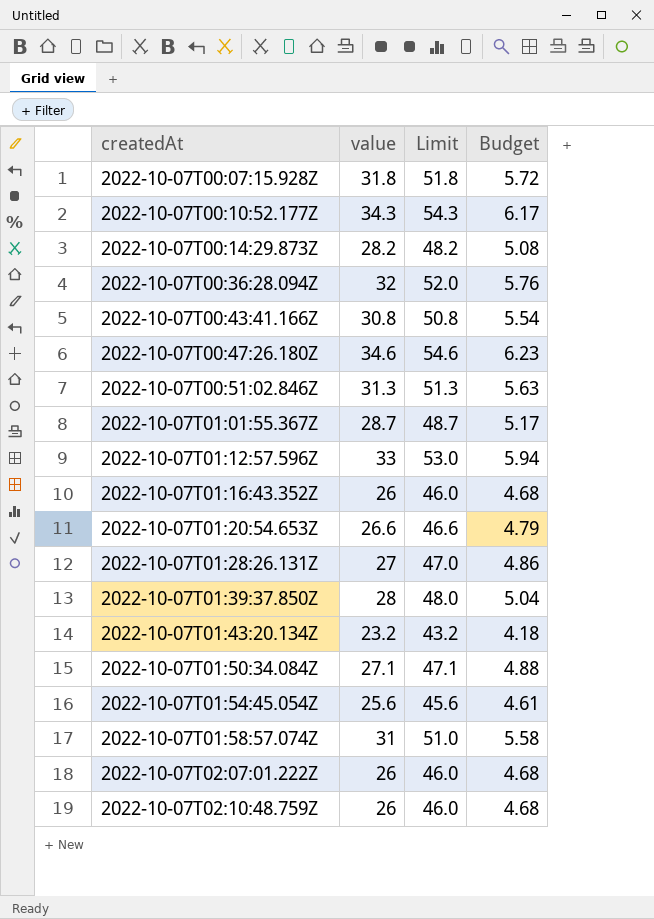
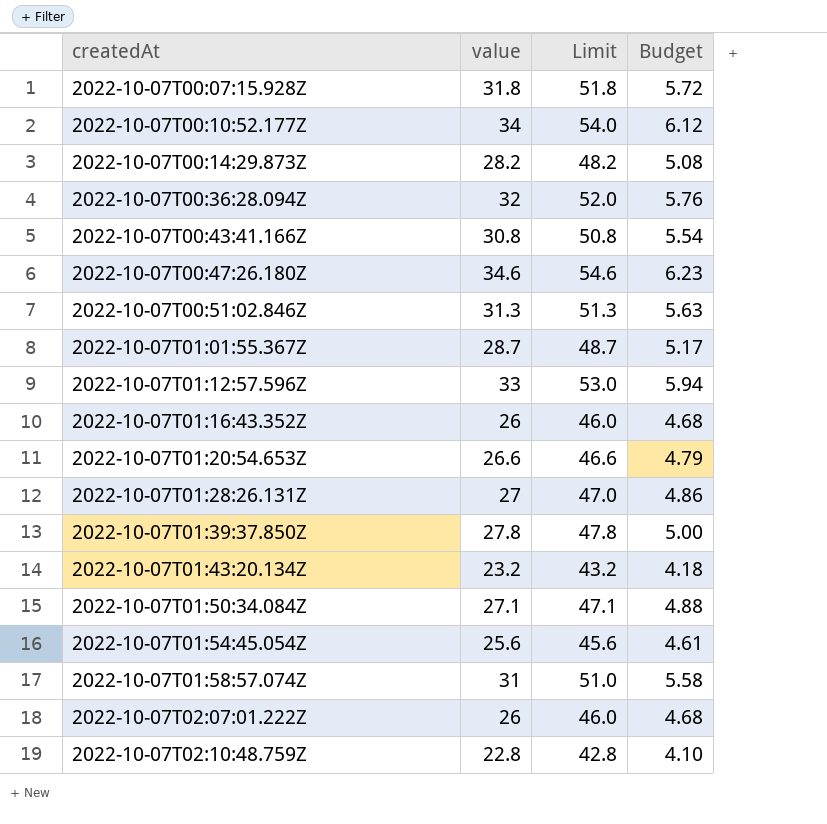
2022-10-07T00:10:52.177Z | value: 34.3 -> 34
2022-10-07T00:10:52.177Z | Limit: 54.3 -> 54.0
2022-10-07T00:10:52.177Z | Budget: 6.17 -> 6.12
2022-10-07T01:39:37.850Z | value: 28 -> 27.8
2022-10-07T01:39:37.850Z | Limit: 48.0 -> 47.8
2022-10-07T01:39:37.850Z | Budget: 5.04 -> 5.00
2022-10-07T02:10:48.759Z | value: 26 -> 22.8
2022-10-07T02:10:48.759Z | Limit: 46.0 -> 42.8
2022-10-07T02:10:48.759Z | Budget: 4.68 -> 4.10

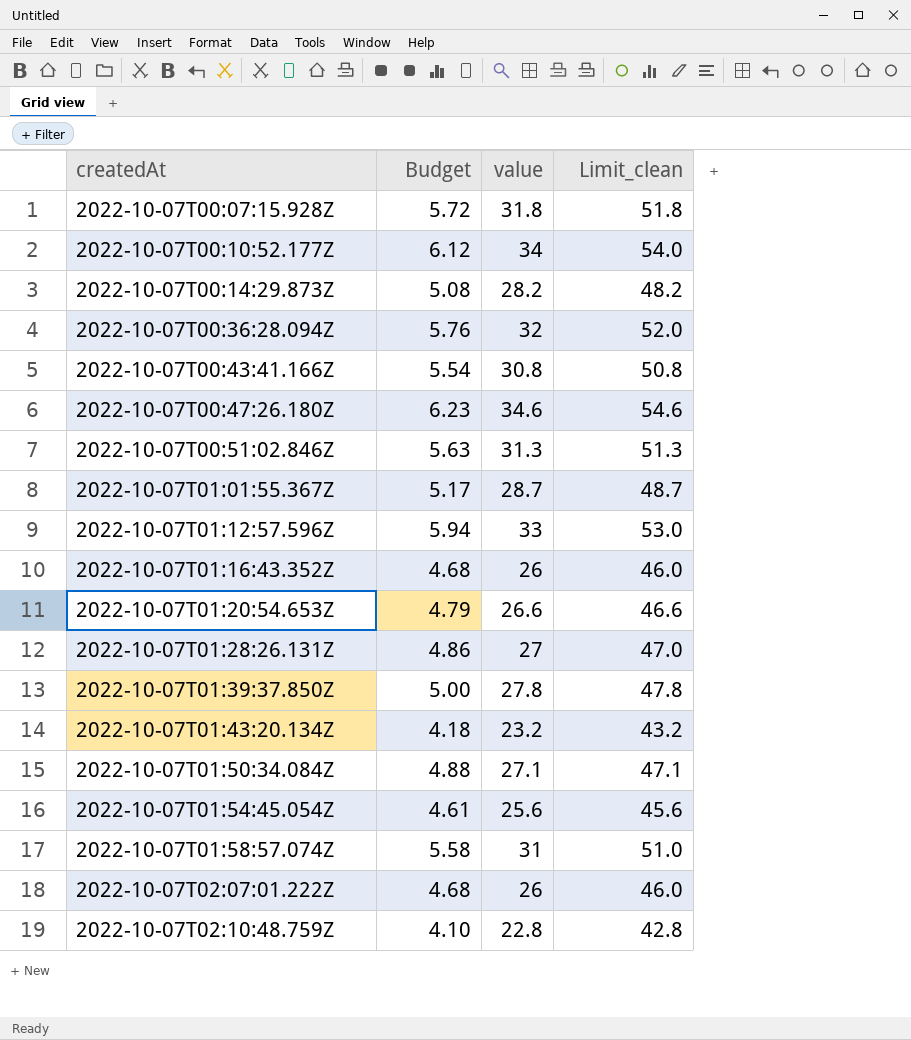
column Budget | position: 4 -> 2
column name: Limit -> Limit_clean

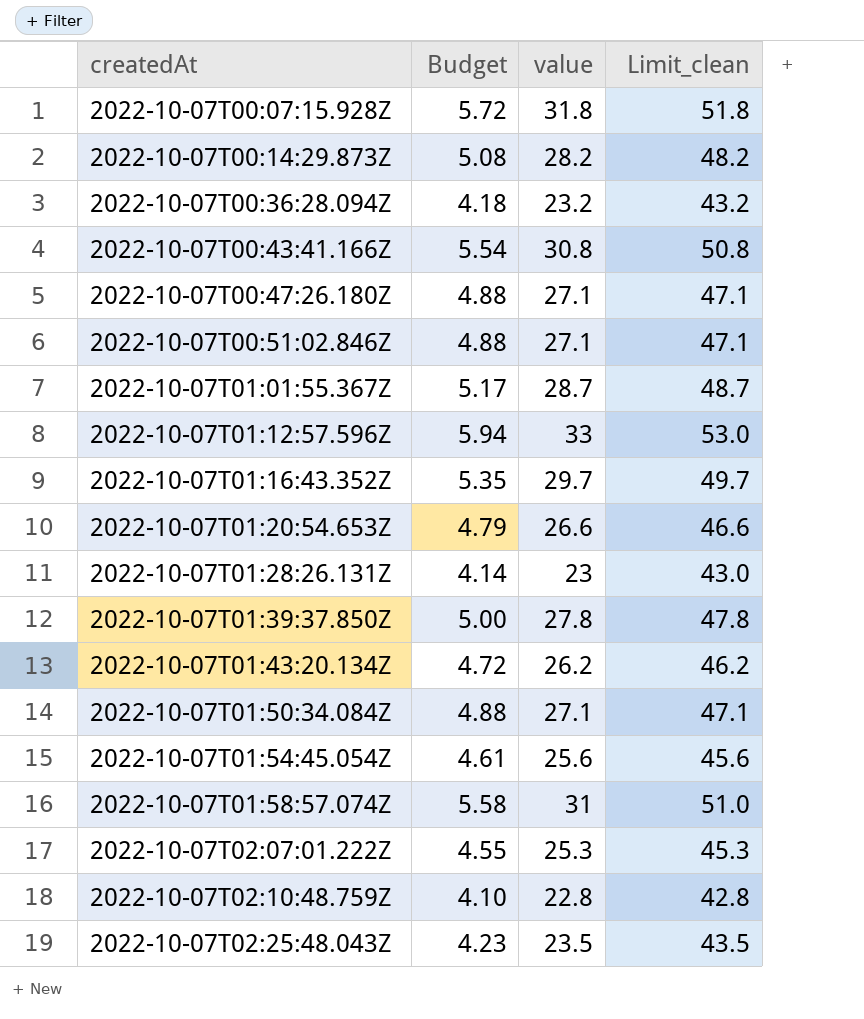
row 2022-10-07T00:10:52.177Z: 6.12 | 34 | 54.0 -> none
2022-10-07T00:36:28.094Z | Budget: 5.76 -> 4.18
2022-10-07T00:36:28.094Z | value: 32 -> 23.2
2022-10-07T00:36:28.094Z | Limit_clean: 52.0 -> 43.2
2022-10-07T00:47:26.180Z | Budget: 6.23 -> 4.88
2022-10-07T00:47:26.180Z | value: 34.6 -> 27.1
2022-10-07T00:47:26.180Z | Limit_clean: 54.6 -> 47.1
2022-10-07T00:51:02.846Z | Budget: 5.63 -> 4.88
2022-10-07T00:51:02.846Z | value: 31.3 -> 27.1
2022-10-07T00:51:02.846Z | Limit_clean: 51.3 -> 47.1
2022-10-07T01:16:43.352Z | Budget: 4.68 -> 5.35
2022-10-07T01:16:43.352Z | value: 26 -> 29.7
2022-10-07T01:16:43.352Z | Limit_clean: 46.0 -> 49.7
2022-10-07T01:28:26.131Z | Budget: 4.86 -> 4.14
2022-10-07T01:28:26.131Z | value: 27 -> 23
2022-10-07T01:28:26.131Z | Limit_clean: 47.0 -> 43.0
2022-10-07T01:43:20.134Z | Budget: 4.18 -> 4.72
2022-10-07T01:43:20.134Z | value: 23.2 -> 26.2
2022-10-07T01:43:20.134Z | Limit_clean: 43.2 -> 46.2
2022-10-07T02:07:01.222Z | Budget: 4.68 -> 4.55
2022-10-07T02:07:01.222Z | value: 26 -> 25.3
2022-10-07T02:07:01.222Z | Limit_clean: 46.0 -> 45.3
row 2022-10-07T02:25:48.043Z: none -> 4.23 | 23.5 | 43.5

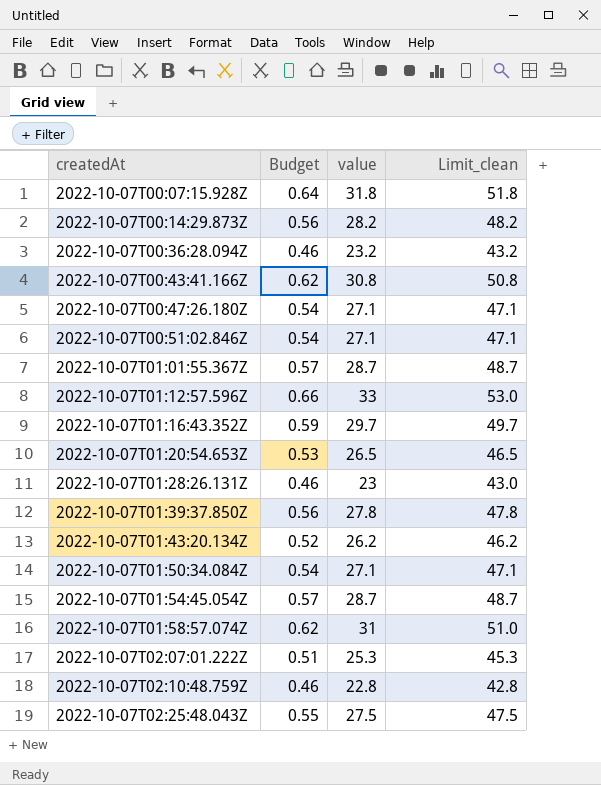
column Budget | formula: [value] * 0.18 -> [value] * 0.02
2022-10-07T01:20:54.653Z | value: 26.6 -> 26.5
2022-10-07T01:20:54.653Z | Limit_clean: 46.6 -> 46.5
2022-10-07T01:54:45.054Z | value: 25.6 -> 28.7
2022-10-07T01:54:45.054Z | Limit_clean: 45.6 -> 48.7
2022-10-07T02:25:48.043Z | value: 23.5 -> 27.5
2022-10-07T02:25:48.043Z | Limit_clean: 43.5 -> 47.5

